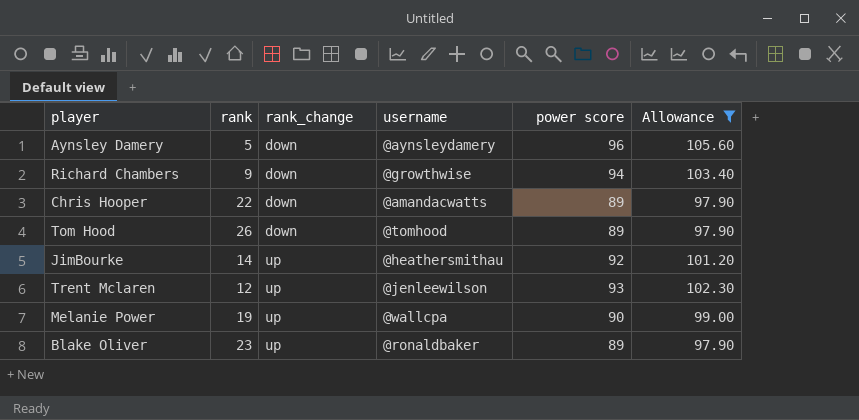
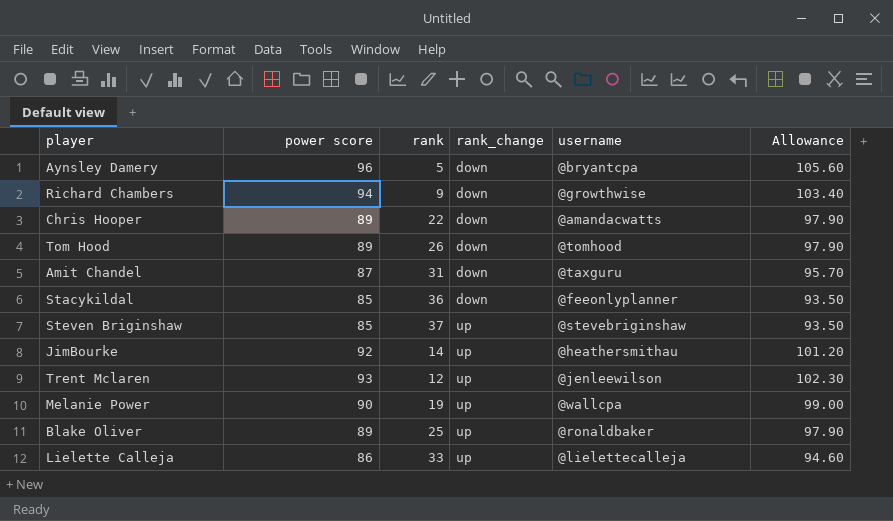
filter: Allowance >= 97.90 -> none
column power score | position: 5 -> 2
Aynsley Damery | username: @aynsleydamery -> @bryantcpa
Blake Oliver | rank: 23 -> 25

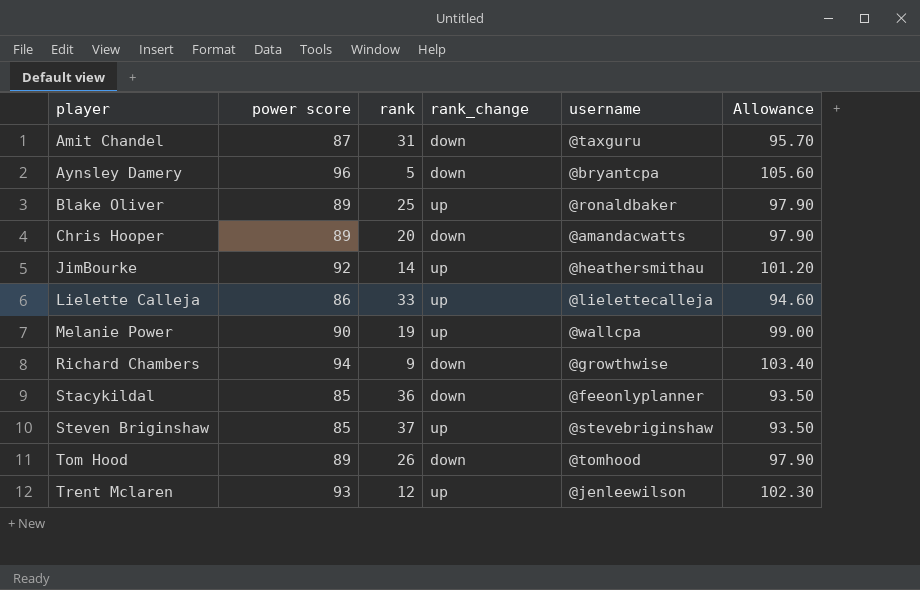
row order: rank_change ascending -> player ascending
Chris Hooper | rank: 22 -> 20

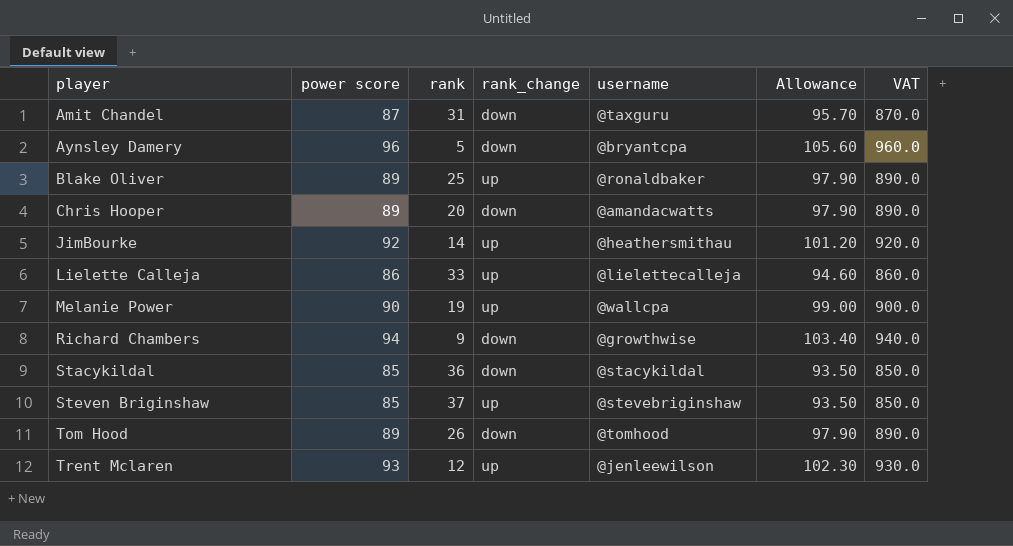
column VAT | formula: none -> [power score] * 10
Stacykildal | username: @feeonlyplanner -> @stacykildal

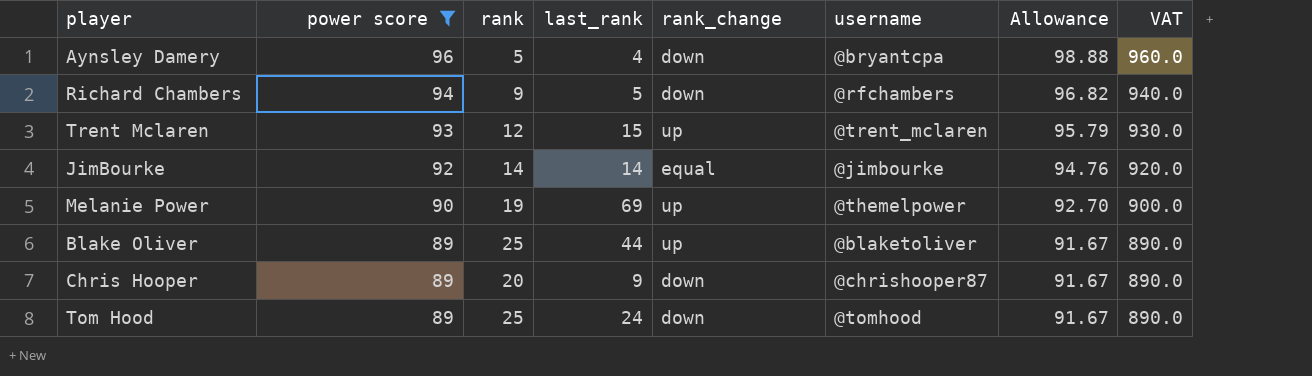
filter: none -> power score >= 89
row order: player ascending -> power score descending
column last_rank | position: none -> 4
column Allowance | formula: [power score] * 1.1 -> [power score] * 1.03
Richard Chambers | username: @growthwise -> @rfchambers
Trent Mclaren | username: @jenleewilson -> @trent_mclaren
JimBourke | rank_change: up -> equal
JimBourke | username: @heathersmithau -> @jimbourke
Melanie Power | username: @wallcpa -> @themelpower
Blake Oliver | username: @ronaldbaker -> @blaketoliver
Chris Hooper | username: @amandacwatts -> @chrishooper87
Tom Hood | rank: 26 -> 25

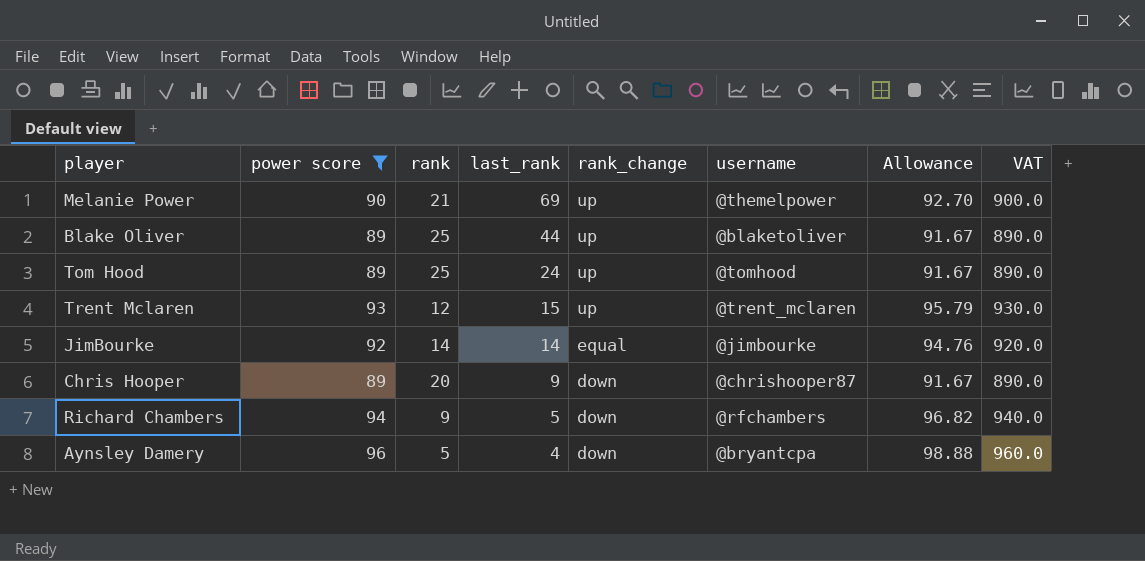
row order: power score descending -> last_rank descending
Melanie Power | rank: 19 -> 21
Tom Hood | rank_change: down -> up

